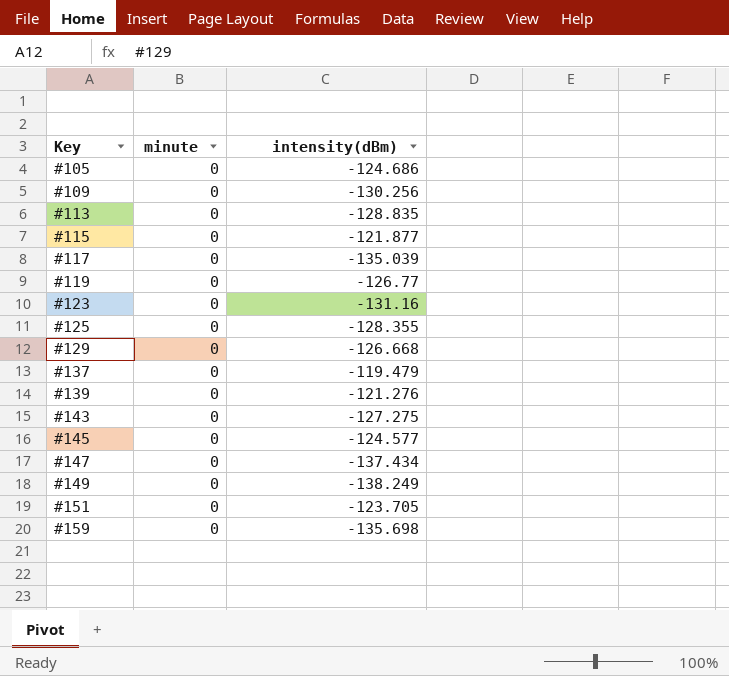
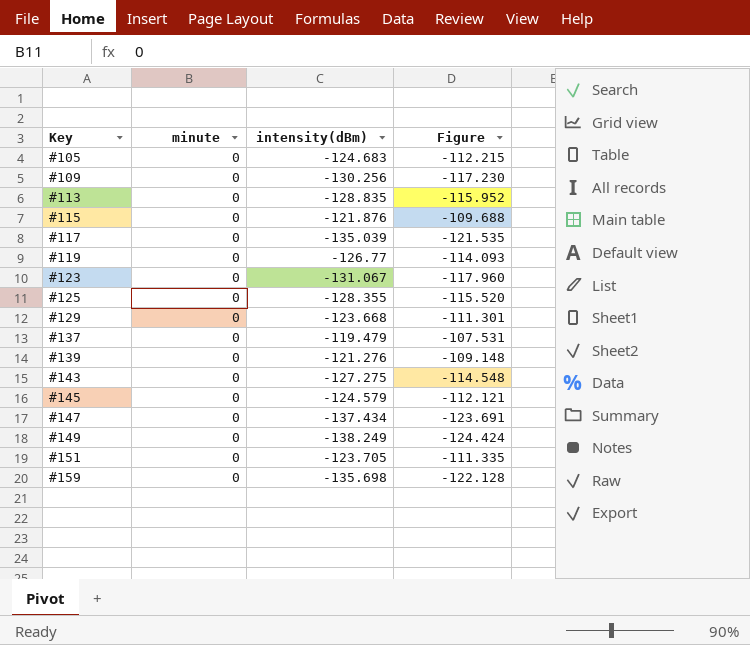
column Figure | formula: none -> [intensity(dBm)] * 0.9
#105 | intensity(dBm): -124.686 -> -124.683
#115 | intensity(dBm): -121.877 -> -121.876
#123 | intensity(dBm): -131.16 -> -131.067
#129 | intensity(dBm): -126.668 -> -123.668
#145 | intensity(dBm): -124.577 -> -124.579

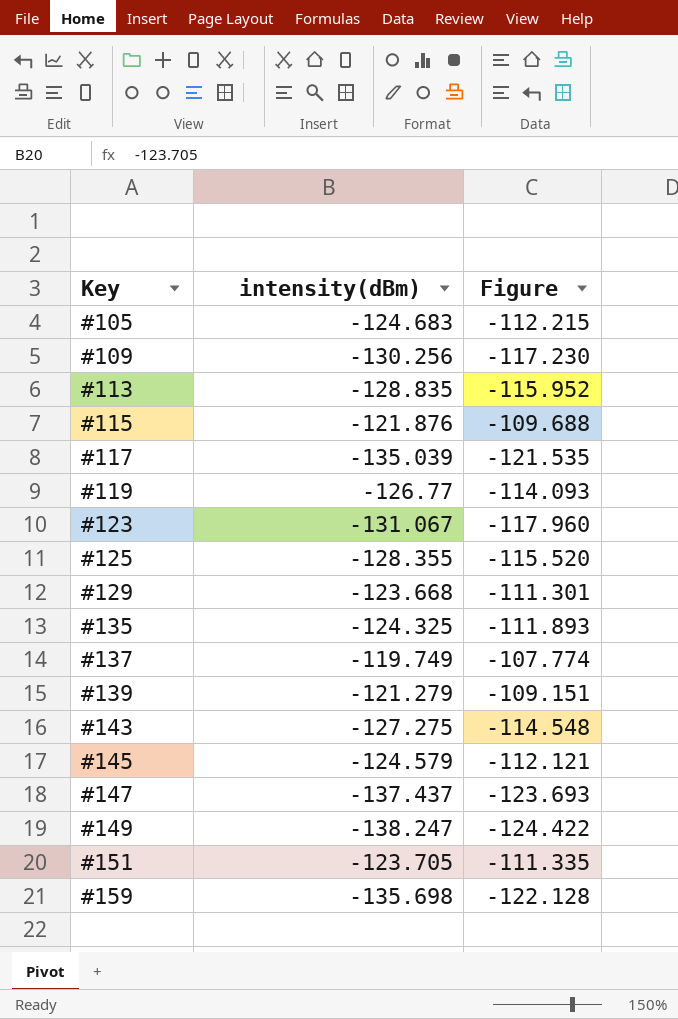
column minute | position: 2 -> none
row #135: none -> -124.325 | -111.893
#137 | intensity(dBm): -119.479 -> -119.749
#137 | Figure: -107.531 -> -107.774
#139 | intensity(dBm): -121.276 -> -121.279
#139 | Figure: -109.148 -> -109.151
#147 | intensity(dBm): -137.434 -> -137.437
#147 | Figure: -123.691 -> -123.693
#149 | intensity(dBm): -138.249 -> -138.247
#149 | Figure: -124.424 -> -124.422

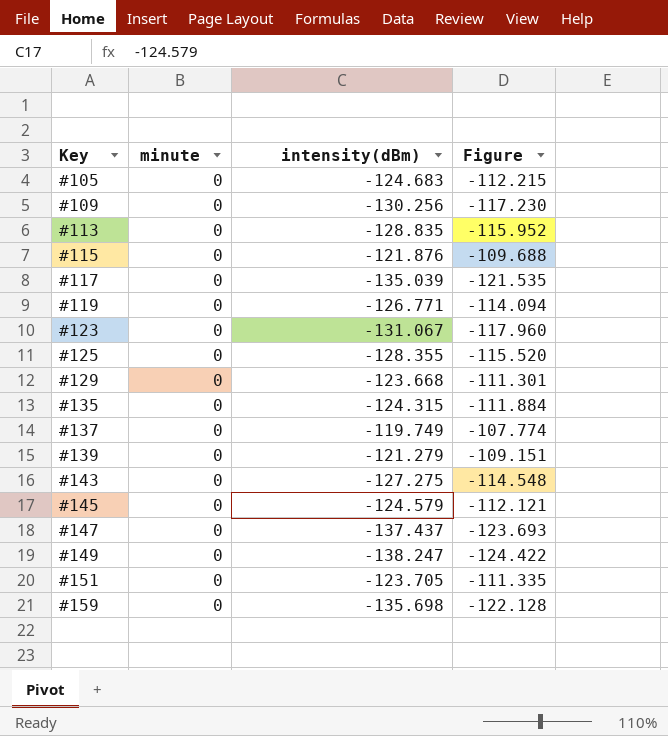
column minute | position: none -> 2
#119 | intensity(dBm): -126.77 -> -126.771
#119 | Figure: -114.093 -> -114.094
#135 | intensity(dBm): -124.325 -> -124.315
#135 | Figure: -111.893 -> -111.884

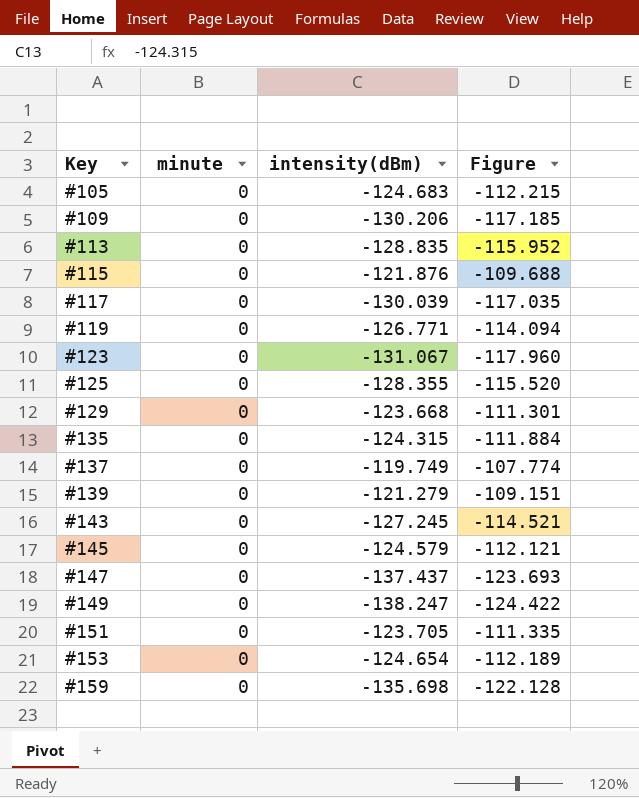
#109 | intensity(dBm): -130.256 -> -130.206
#109 | Figure: -117.230 -> -117.185
#117 | intensity(dBm): -135.039 -> -130.039
#117 | Figure: -121.535 -> -117.035
#143 | intensity(dBm): -127.275 -> -127.245
#143 | Figure: -114.548 -> -114.521
row #153: none -> 0 | -124.654 | -112.189

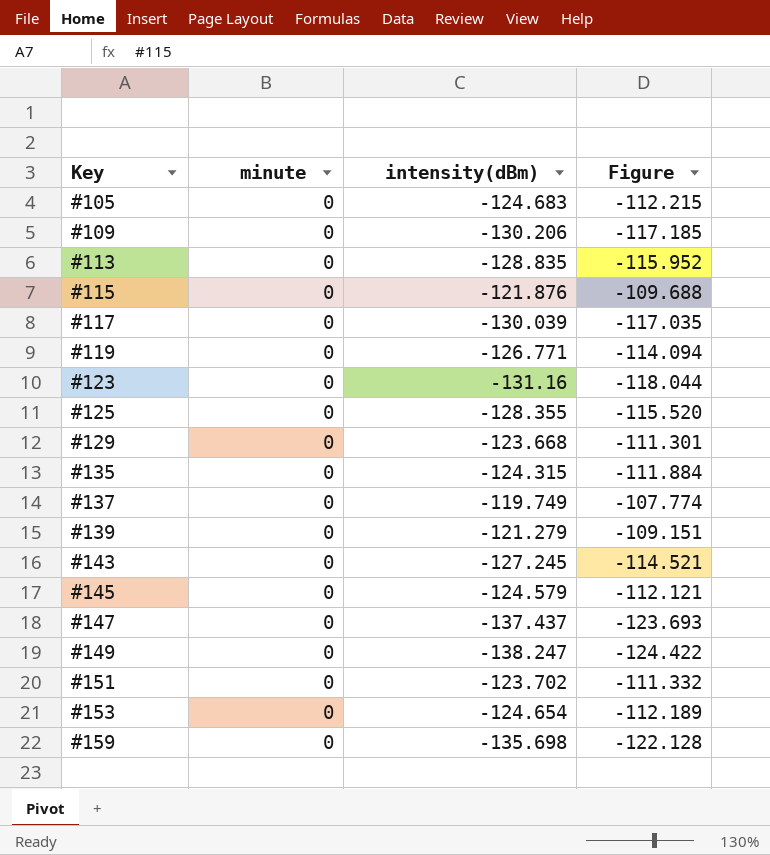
#123 | intensity(dBm): -131.067 -> -131.16
#123 | Figure: -117.960 -> -118.044
#151 | intensity(dBm): -123.705 -> -123.702
#151 | Figure: -111.335 -> -111.332

